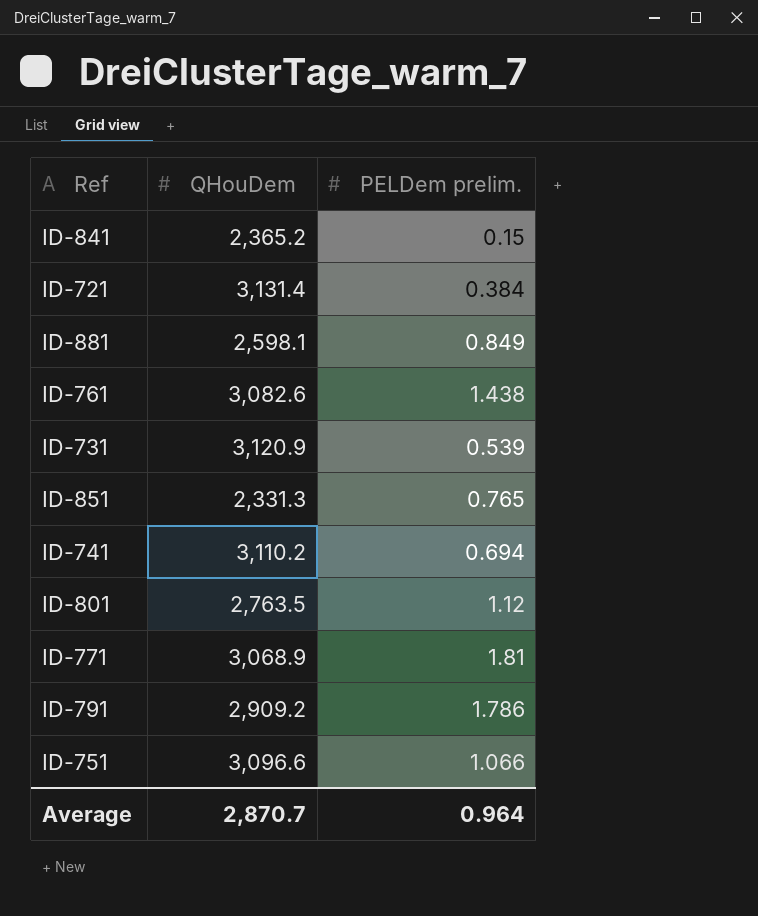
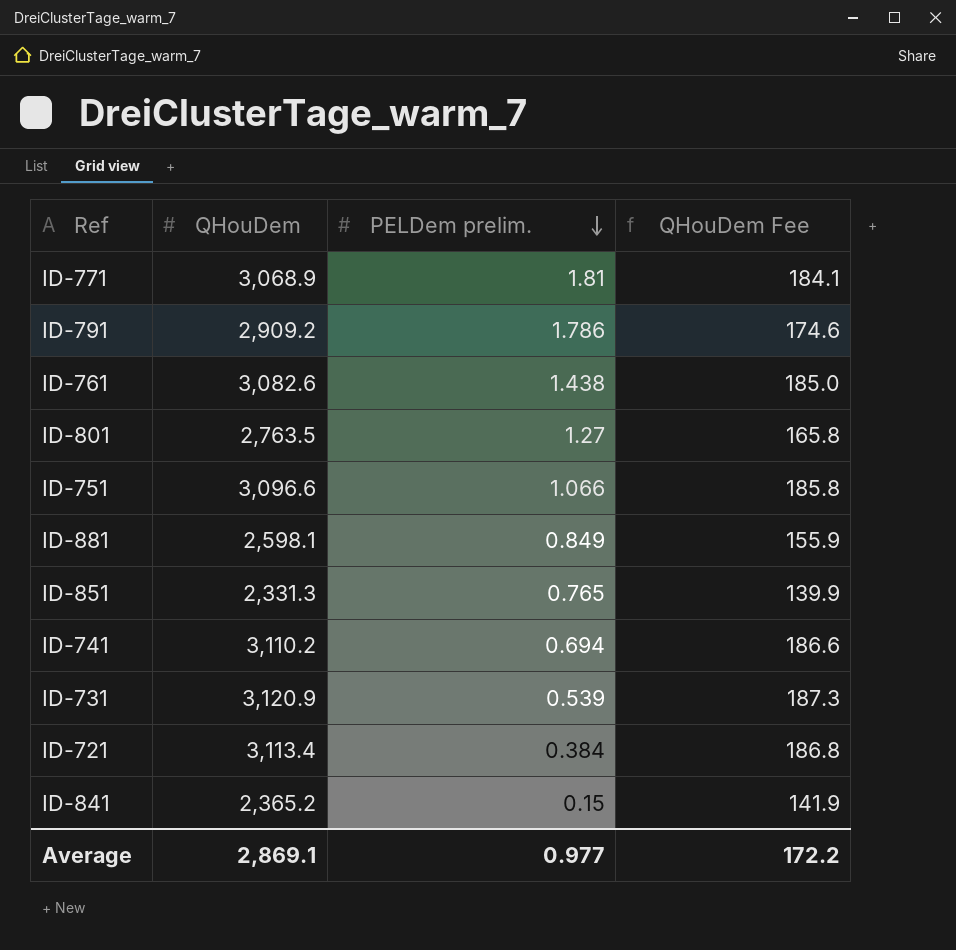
row order: none -> PELDem prelim. descending
column QHouDem Fee | formula: none -> [QHouDem] * 0.06
ID-801 | PELDem prelim.: 1.12 -> 1.27
ID-721 | QHouDem: 3,131.4 -> 3,113.4
Average | QHouDem: 2,870.7 -> 2,869.1
Average | PELDem prelim.: 0.964 -> 0.977

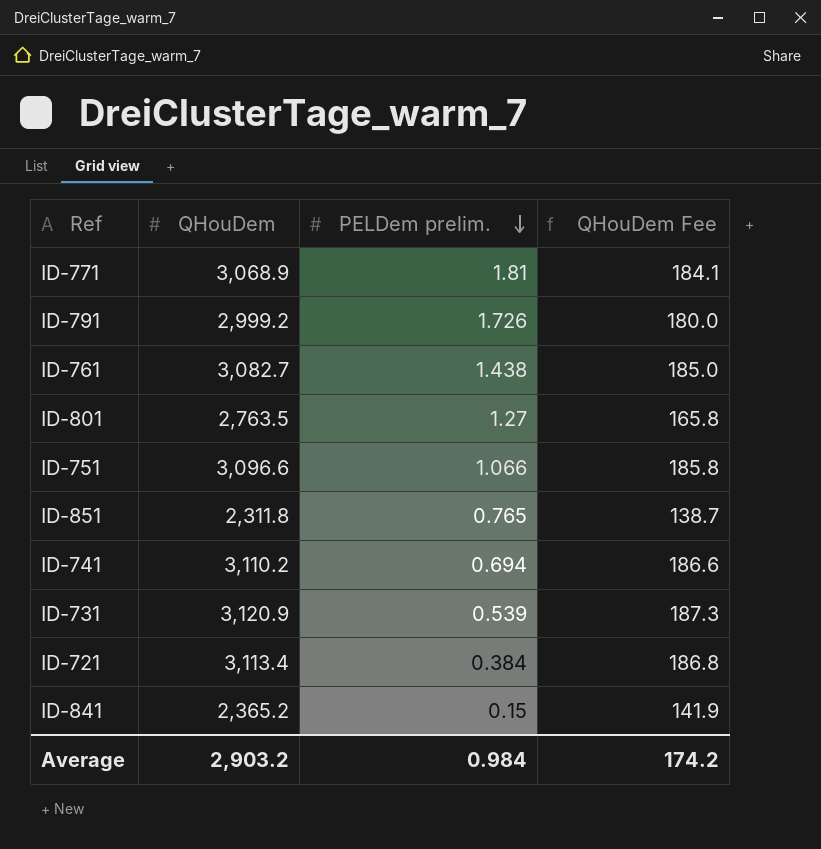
row ID-881: 2,598.1 | 0.849 | 155.9 -> none
ID-791 | QHouDem: 2,909.2 -> 2,999.2
ID-791 | PELDem prelim.: 1.786 -> 1.726
ID-791 | QHouDem Fee: 174.6 -> 180.0
ID-761 | QHouDem: 3,082.6 -> 3,082.7
ID-851 | QHouDem: 2,331.3 -> 2,311.8
ID-851 | QHouDem Fee: 139.9 -> 138.7
Average | QHouDem: 2,869.1 -> 2,903.2
Average | PELDem prelim.: 0.977 -> 0.984
Average | QHouDem Fee: 172.2 -> 174.2

